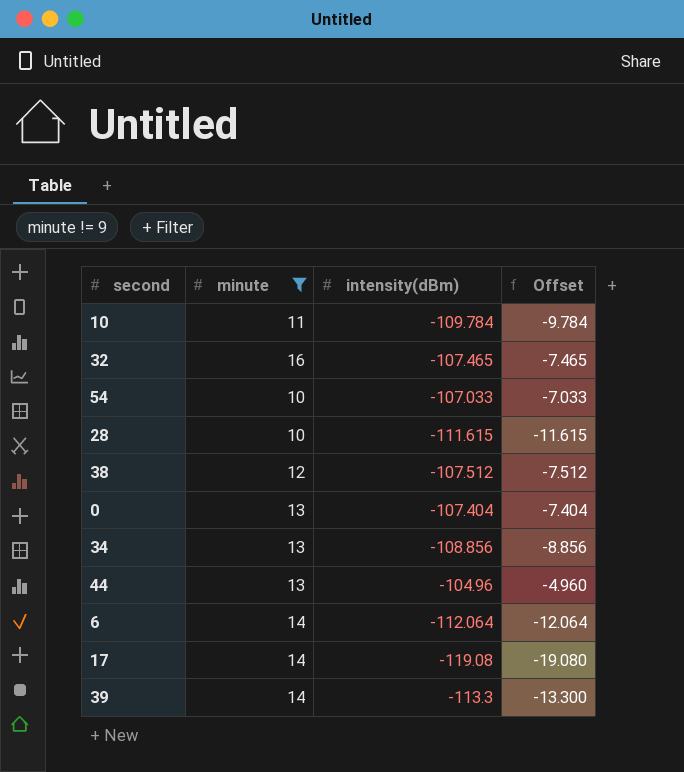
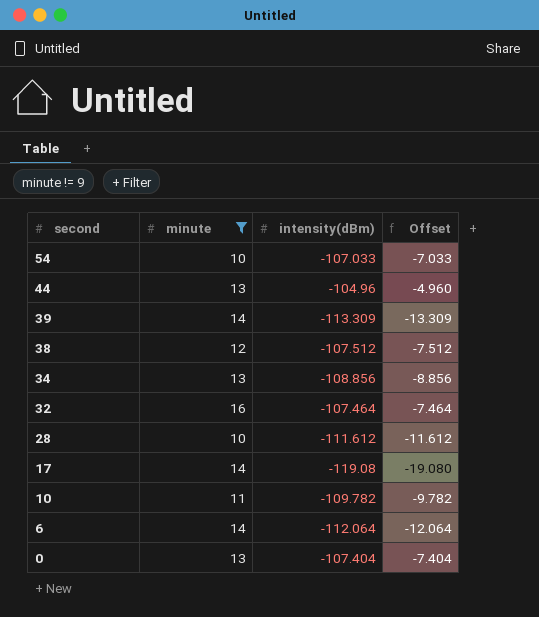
row order: none -> second descending
39 | intensity(dBm): -113.3 -> -113.309
39 | Offset: -13.300 -> -13.309
32 | intensity(dBm): -107.465 -> -107.464
32 | Offset: -7.465 -> -7.464
28 | intensity(dBm): -111.615 -> -111.612
28 | Offset: -11.615 -> -11.612
10 | intensity(dBm): -109.784 -> -109.782
10 | Offset: -9.784 -> -9.782

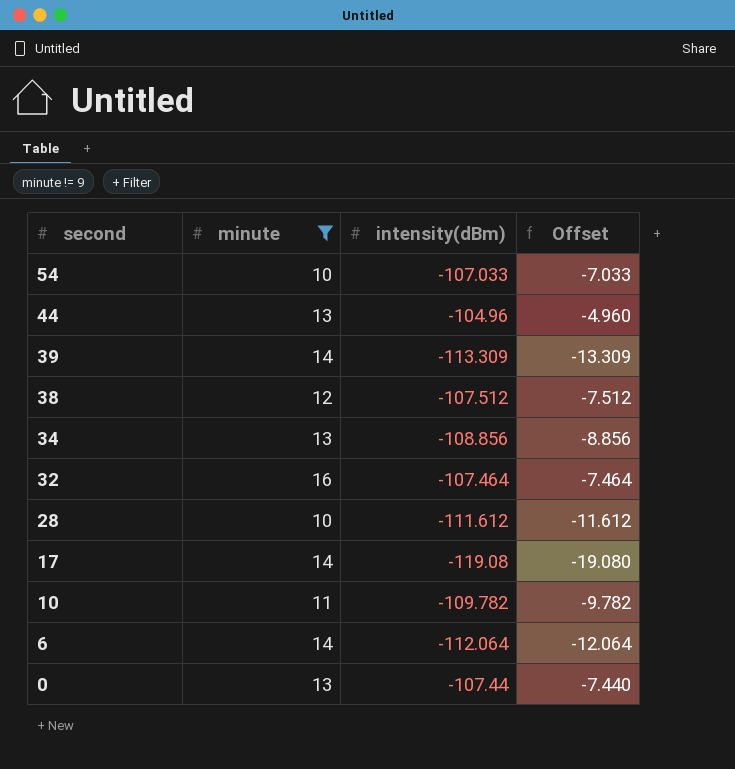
0 | intensity(dBm): -107.404 -> -107.44
0 | Offset: -7.404 -> -7.440

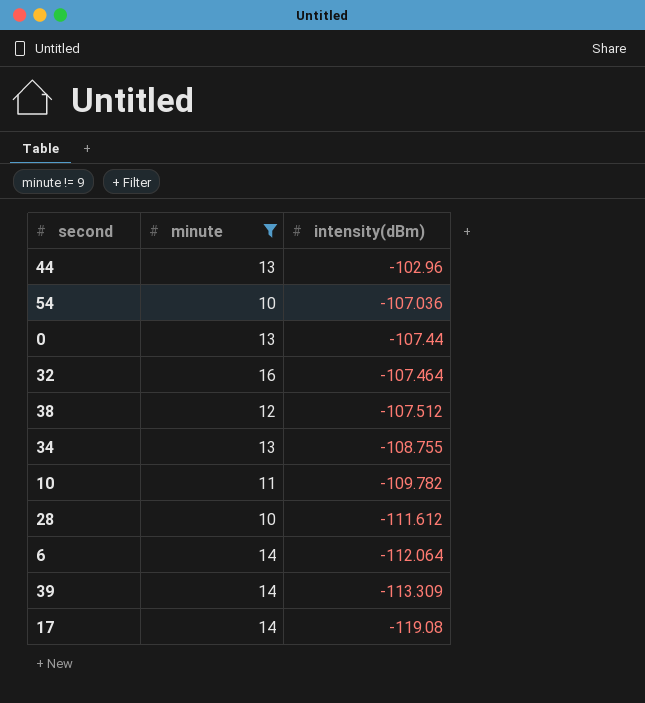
row order: second descending -> intensity(dBm) descending
column Offset | formula: [intensity(dBm)] + 100 -> none
44 | intensity(dBm): -104.96 -> -102.96
54 | intensity(dBm): -107.033 -> -107.036
34 | intensity(dBm): -108.856 -> -108.755

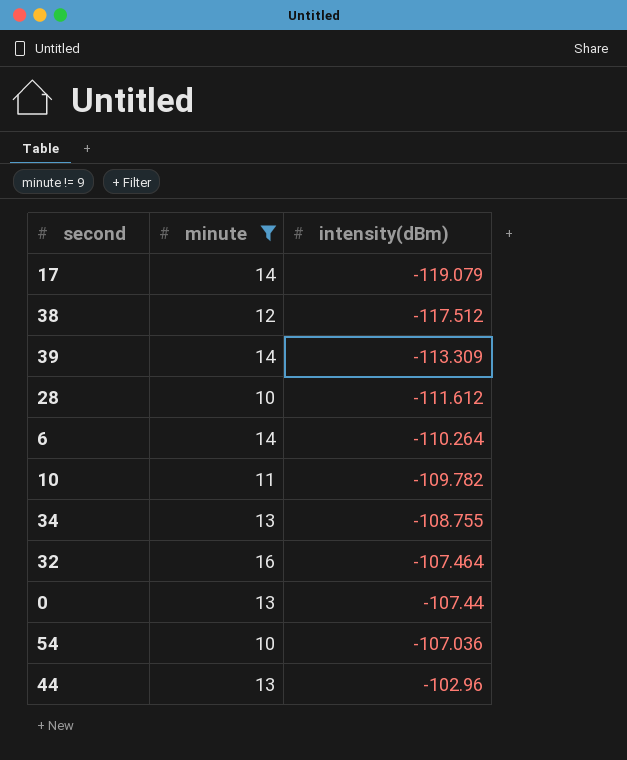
row order: intensity(dBm) descending -> intensity(dBm) ascending
17 | intensity(dBm): -119.08 -> -119.079
38 | intensity(dBm): -107.512 -> -117.512
6 | intensity(dBm): -112.064 -> -110.264

